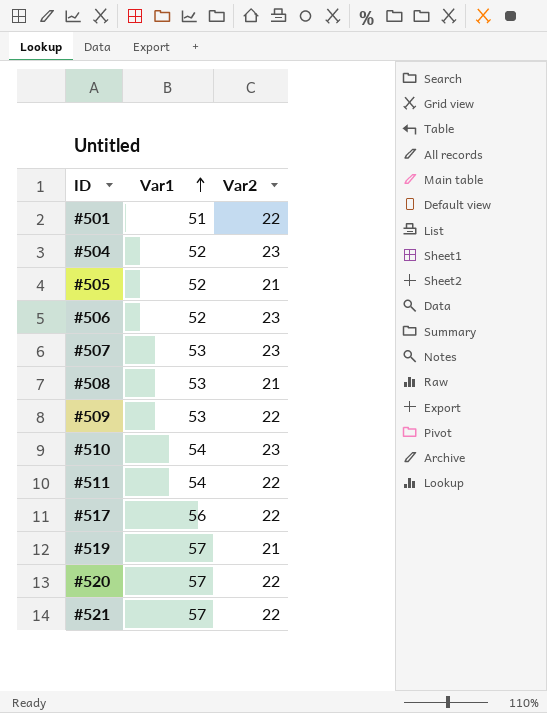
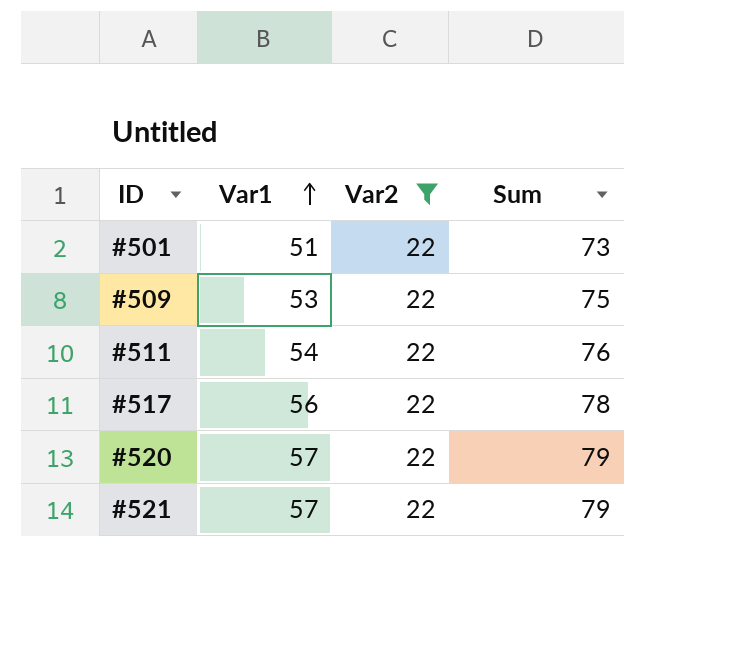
filter: none -> Var2 = 22
column Sum | formula: none -> [Var1] + [Var2]

